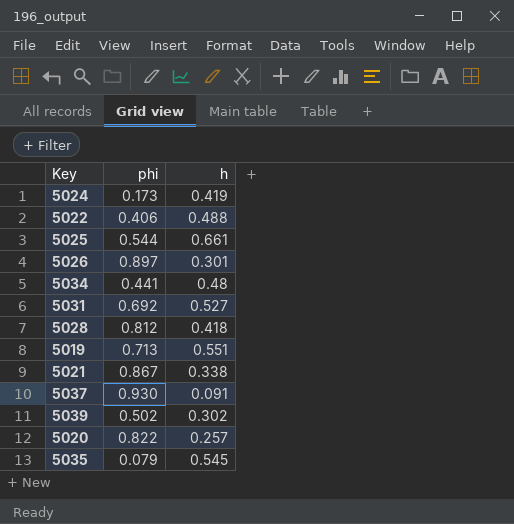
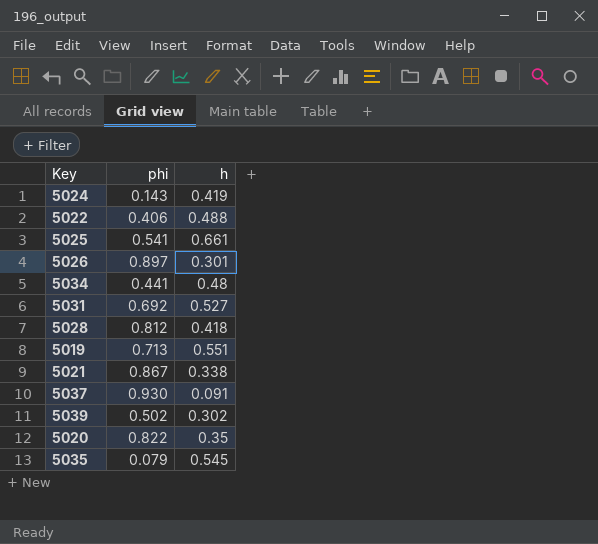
5024 | phi: 0.173 -> 0.143
5025 | phi: 0.544 -> 0.541
5020 | h: 0.257 -> 0.35

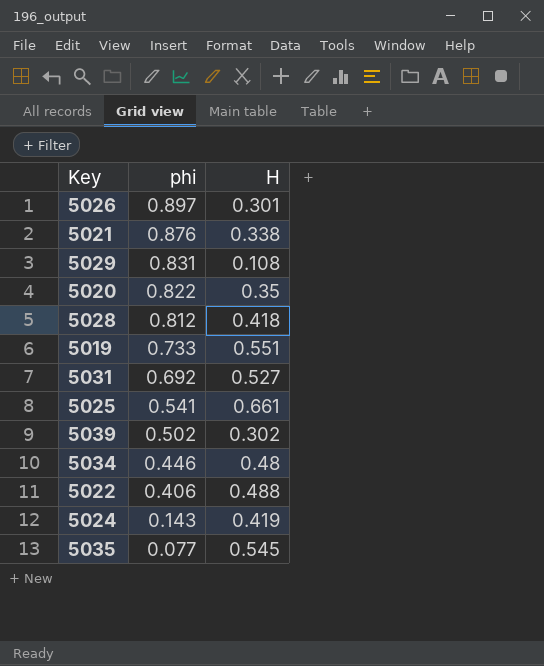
row order: none -> phi descending
column name: h -> H
row 5037: 0.930 | 0.091 -> none
5021 | phi: 0.867 -> 0.876
row 5029: none -> 0.831 | 0.108
5019 | phi: 0.713 -> 0.733
5034 | phi: 0.441 -> 0.446
5035 | phi: 0.079 -> 0.077

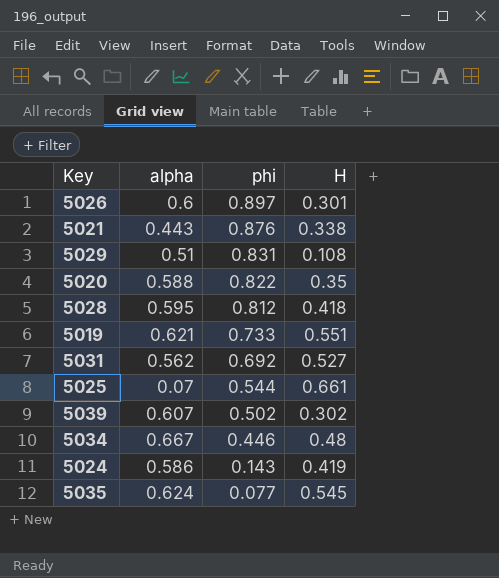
column alpha | position: none -> 2
row 5022: 0.406 | 0.488 -> none
5025 | phi: 0.541 -> 0.544

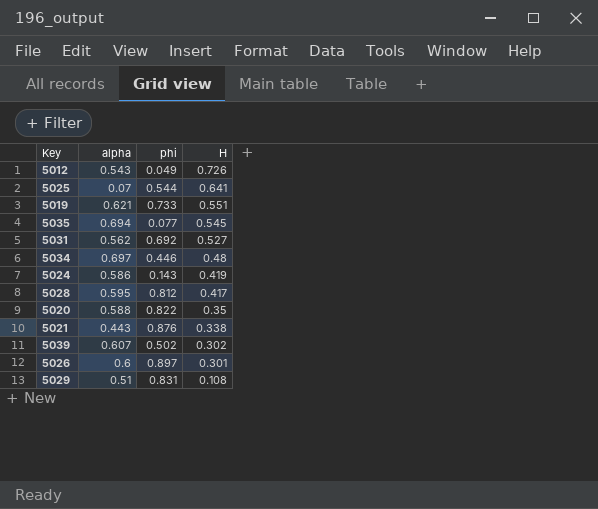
row order: phi descending -> H descending
row 5012: none -> 0.543 | 0.049 | 0.726
5025 | H: 0.661 -> 0.641
5035 | alpha: 0.624 -> 0.694
5034 | alpha: 0.667 -> 0.697
5028 | H: 0.418 -> 0.417

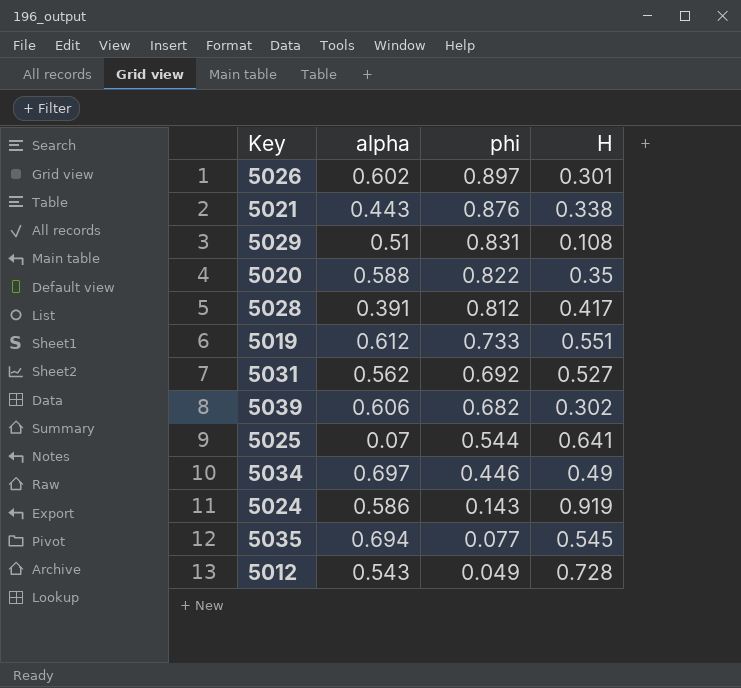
row order: H descending -> phi descending
5026 | alpha: 0.6 -> 0.602
5028 | alpha: 0.595 -> 0.391
5019 | alpha: 0.621 -> 0.612
5039 | alpha: 0.607 -> 0.606
5039 | phi: 0.502 -> 0.682
5034 | H: 0.48 -> 0.49
5024 | H: 0.419 -> 0.919
5012 | H: 0.726 -> 0.728

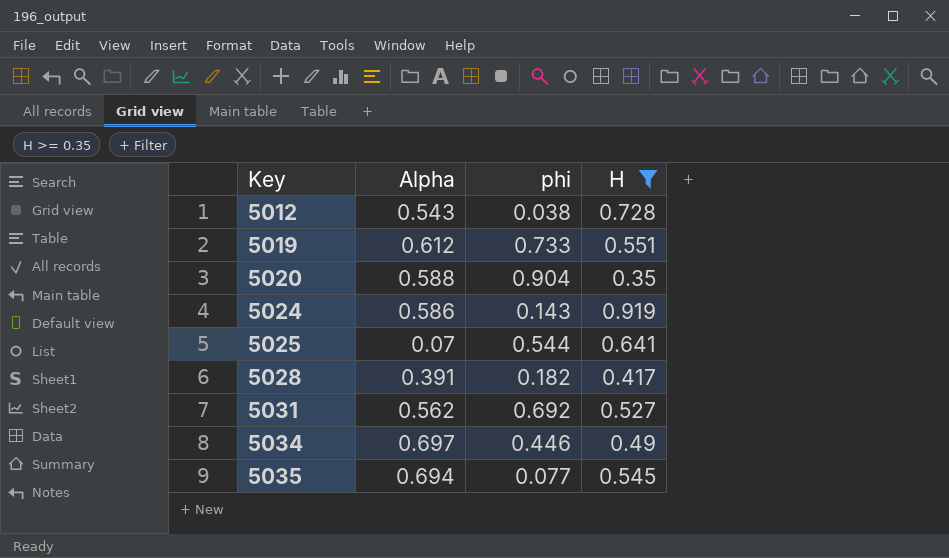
filter: none -> H >= 0.35
row order: phi descending -> Key ascending
column name: alpha -> Alpha
5012 | phi: 0.049 -> 0.038
5020 | phi: 0.822 -> 0.904
5028 | phi: 0.812 -> 0.182

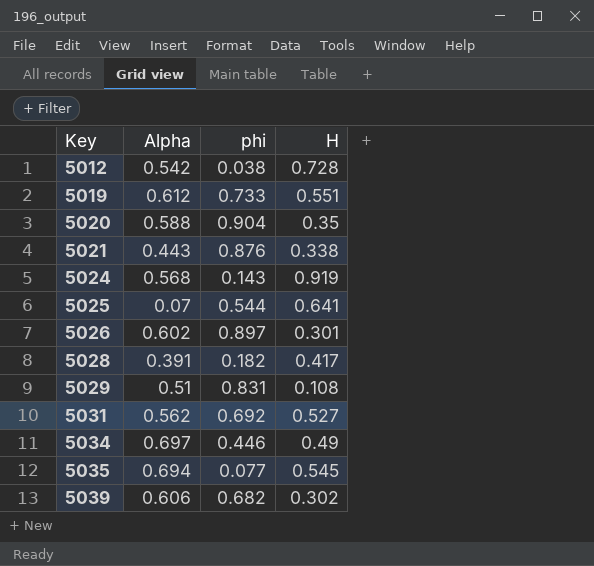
filter: H >= 0.35 -> none
5012 | Alpha: 0.543 -> 0.542
5024 | Alpha: 0.586 -> 0.568

